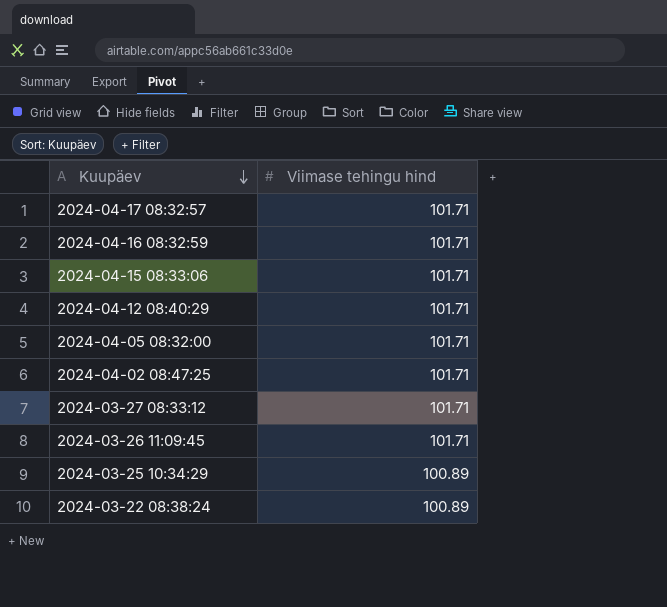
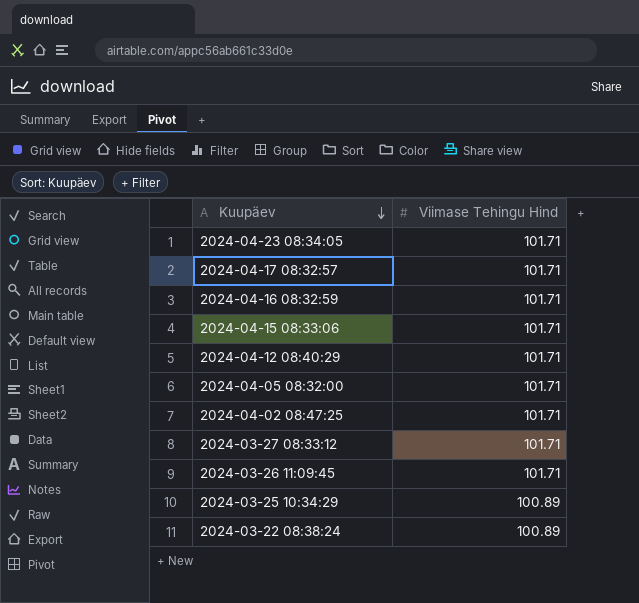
column name: Viimase tehingu hind -> Viimase Tehingu Hind
row 2024-04-23 08:34:05: none -> 101.71

